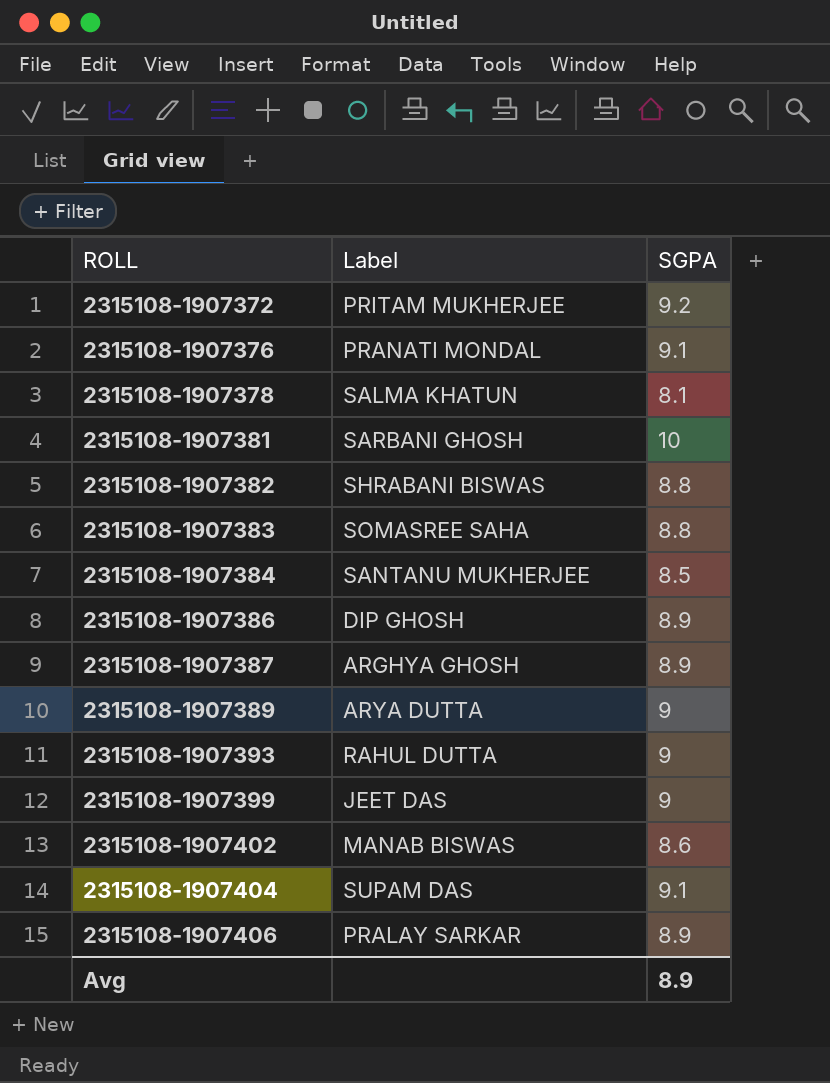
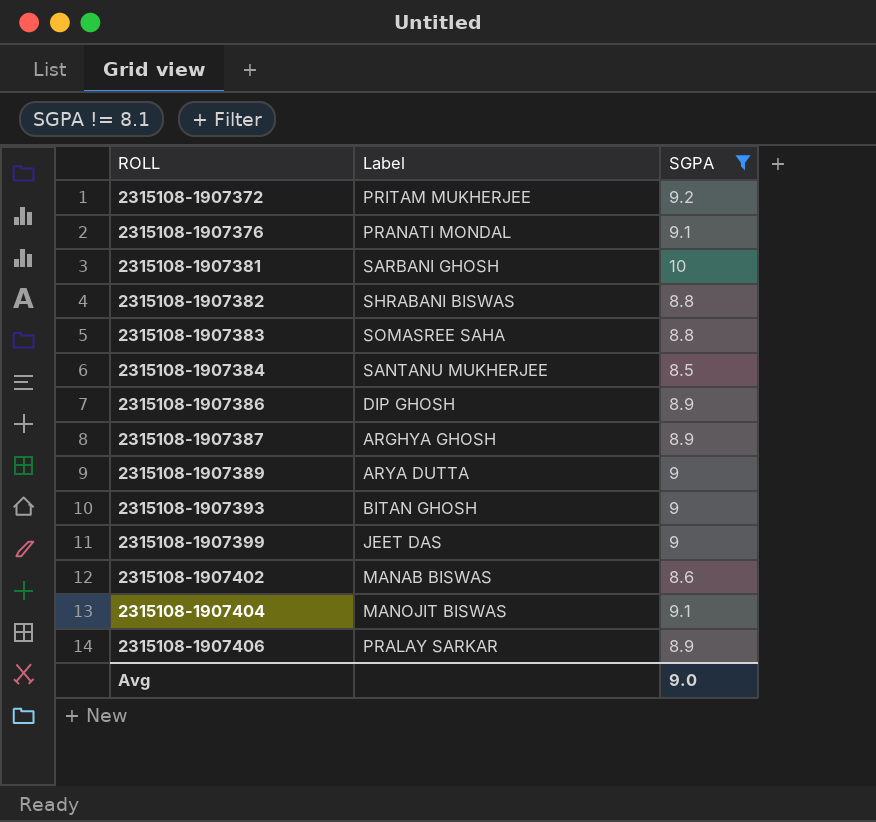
filter: none -> SGPA != 8.1
2315108-1907393 | Label: RAHUL DUTTA -> BITAN GHOSH
2315108-1907404 | Label: SUPAM DAS -> MANOJIT BISWAS
Avg | SGPA: 8.9 -> 9.0

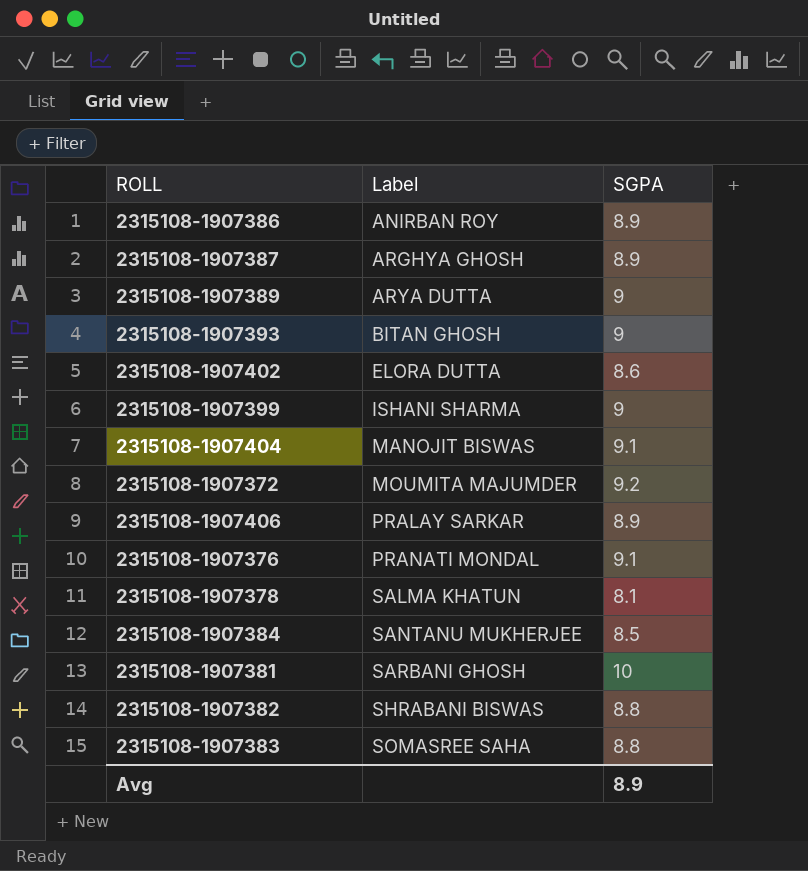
filter: SGPA != 8.1 -> none
row order: ROLL ascending -> Label ascending
2315108-1907386 | Label: DIP GHOSH -> ANIRBAN ROY
2315108-1907402 | Label: MANAB BISWAS -> ELORA DUTTA
2315108-1907399 | Label: JEET DAS -> ISHANI SHARMA
2315108-1907372 | Label: PRITAM MUKHERJEE -> MOUMITA MAJUMDER
Avg | SGPA: 9.0 -> 8.9

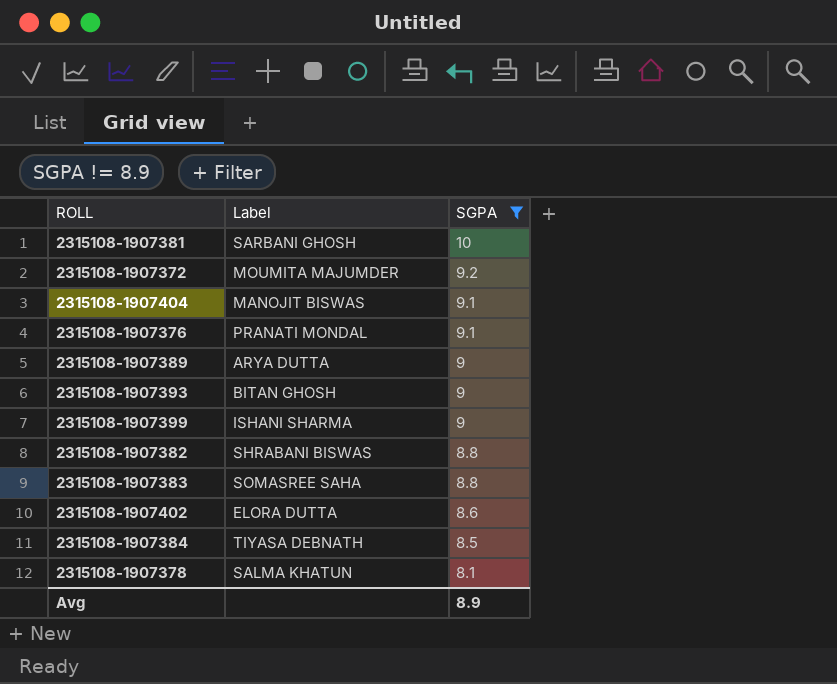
filter: none -> SGPA != 8.9
row order: Label ascending -> SGPA descending
2315108-1907384 | Label: SANTANU MUKHERJEE -> TIYASA DEBNATH

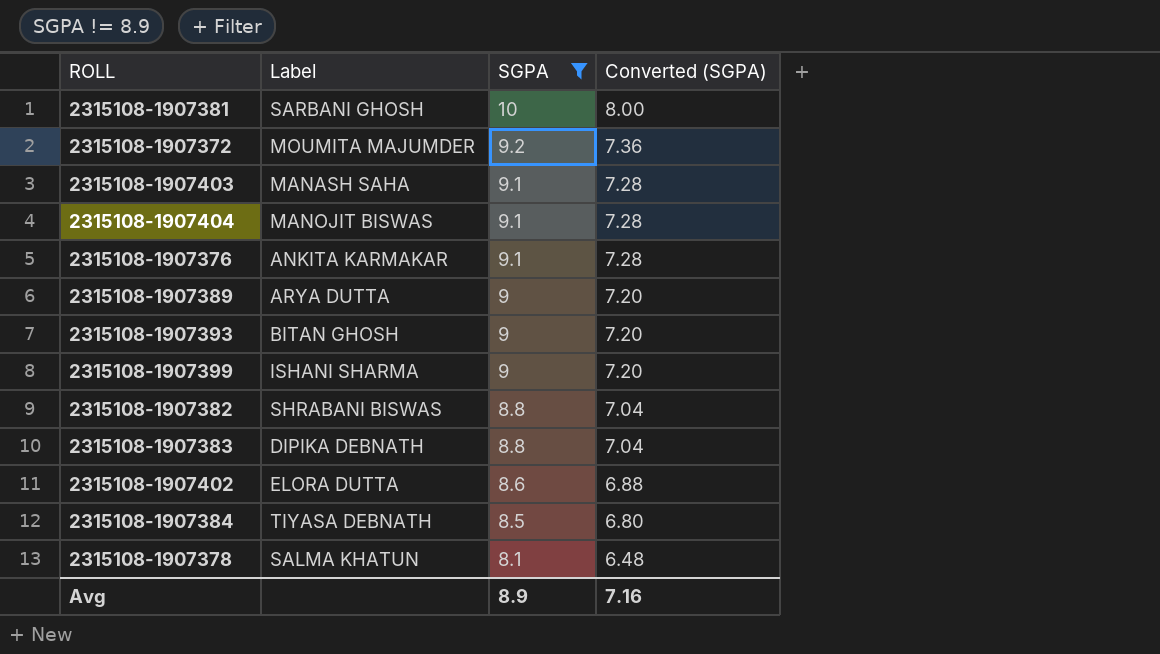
column Converted (SGPA) | formula: none -> [SGPA] * 0.8
row 2315108-1907403: none -> MANASH SAHA | 9.1 | 7.28
2315108-1907376 | Label: PRANATI MONDAL -> ANKITA KARMAKAR
2315108-1907383 | Label: SOMASREE SAHA -> DIPIKA DEBNATH

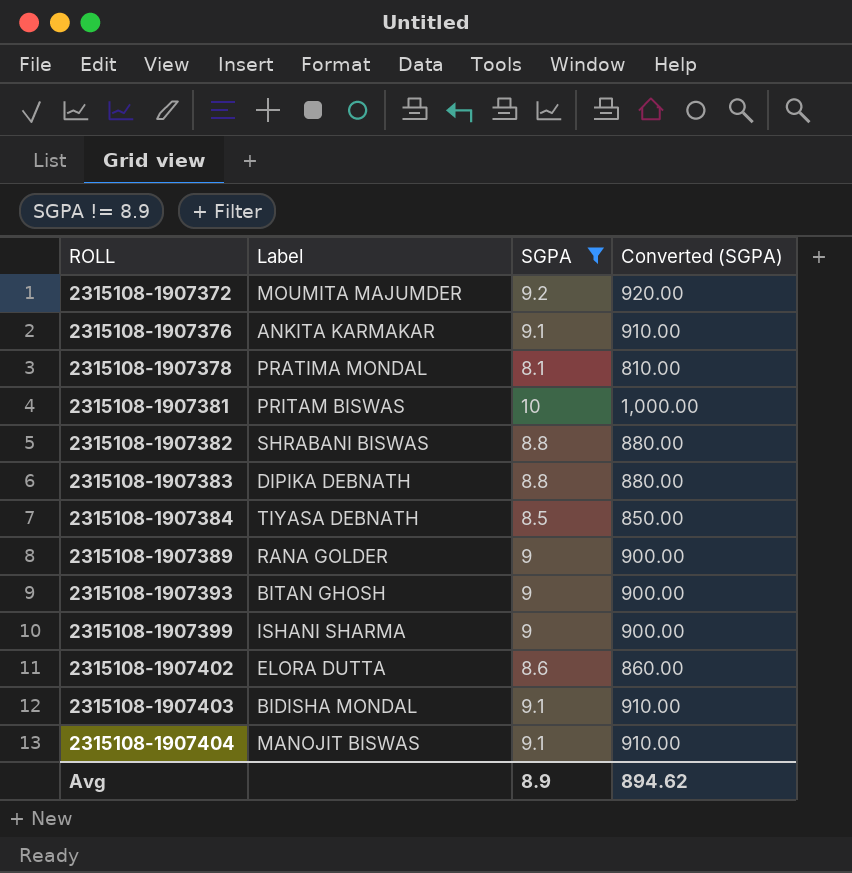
row order: SGPA descending -> ROLL ascending
column Converted (SGPA) | formula: [SGPA] * 0.8 -> [SGPA] * 100
2315108-1907378 | Label: SALMA KHATUN -> PRATIMA MONDAL
2315108-1907381 | Label: SARBANI GHOSH -> PRITAM BISWAS
2315108-1907389 | Label: ARYA DUTTA -> RANA GOLDER
2315108-1907403 | Label: MANASH SAHA -> BIDISHA MONDAL
Avg | Converted (SGPA): 7.16 -> 894.62

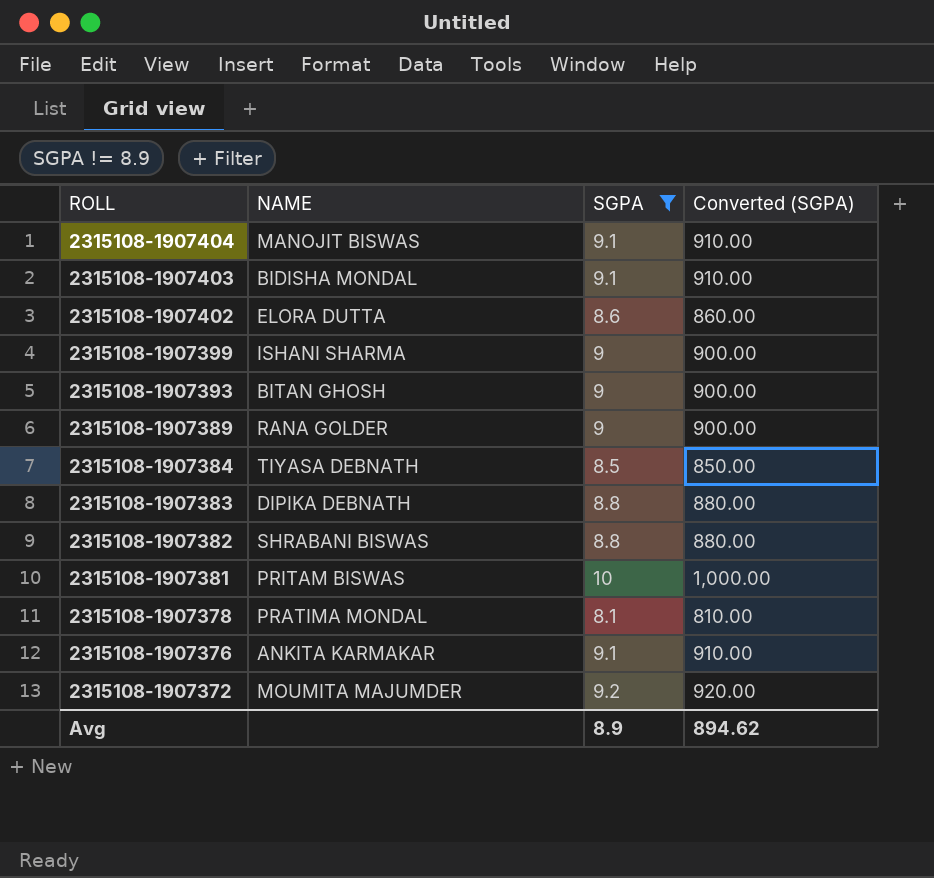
row order: ROLL ascending -> ROLL descending
column name: Label -> NAME

